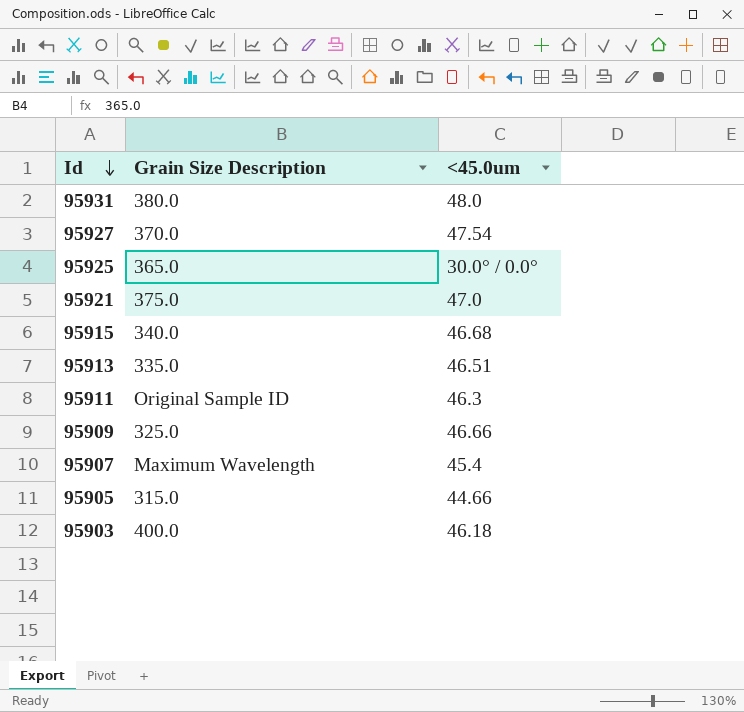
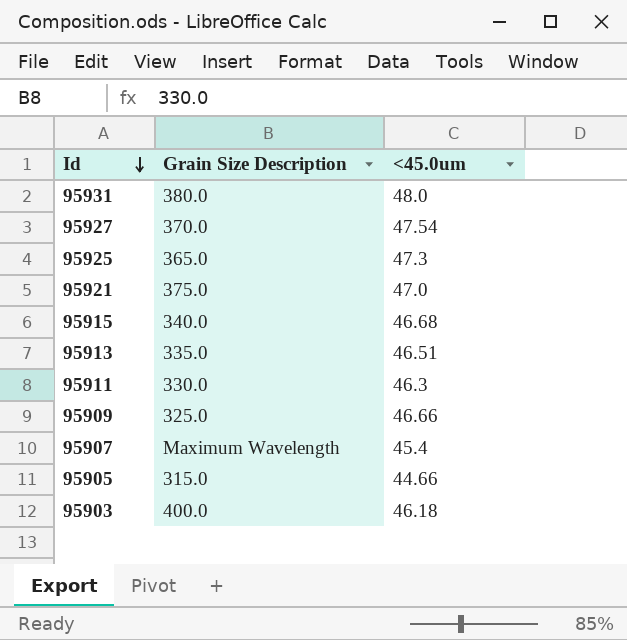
95925 | <45.0um: 30.0° / 0.0° -> 47.3
95911 | Grain Size Description: Original Sample ID -> 330.0

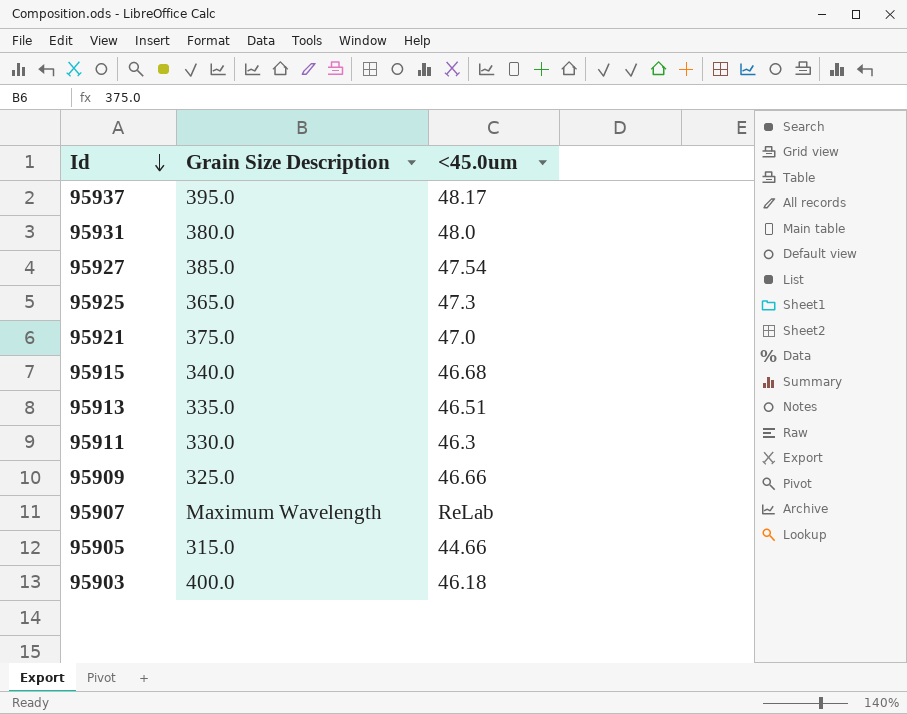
row 95937: none -> 395.0 | 48.17
95927 | Grain Size Description: 370.0 -> 385.0
95907 | <45.0um: 45.4 -> ReLab

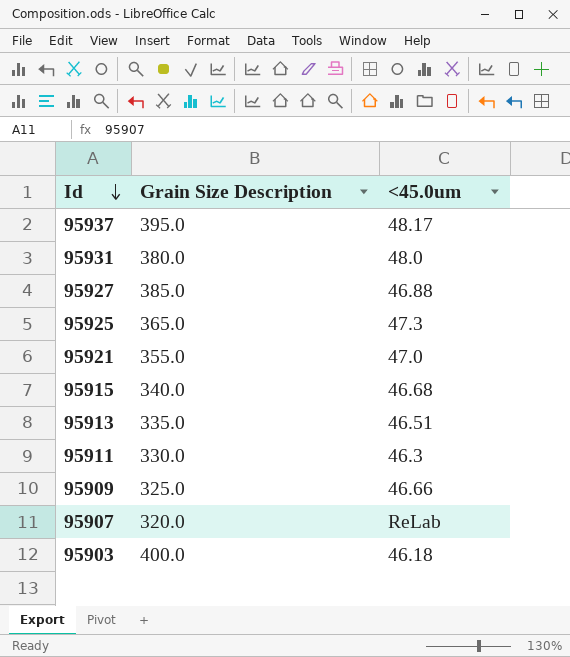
row 95905: 315.0 | 44.66 -> none
95927 | <45.0um: 47.54 -> 46.88
95921 | Grain Size Description: 375.0 -> 355.0
95907 | Grain Size Description: Maximum Wavelength -> 320.0

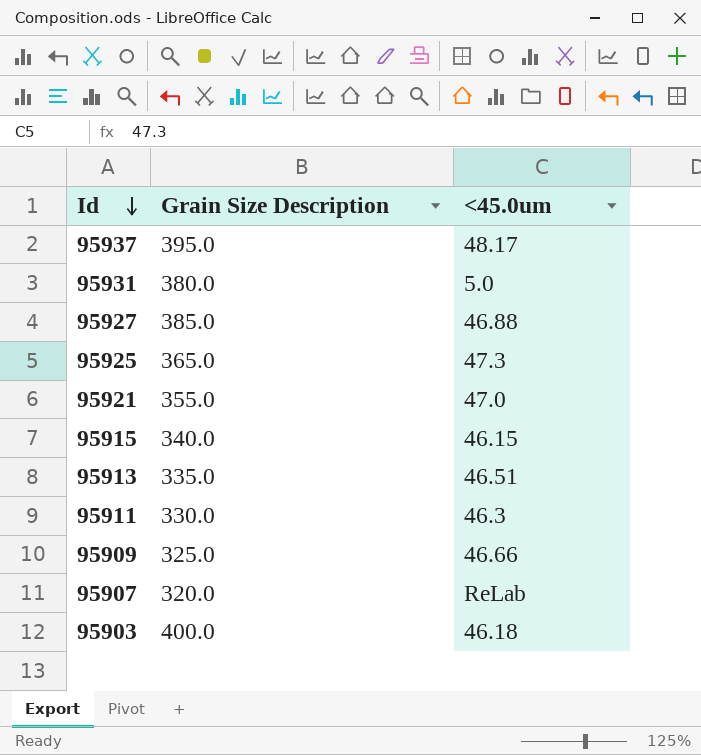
95931 | <45.0um: 48.0 -> 5.0
95915 | <45.0um: 46.68 -> 46.15

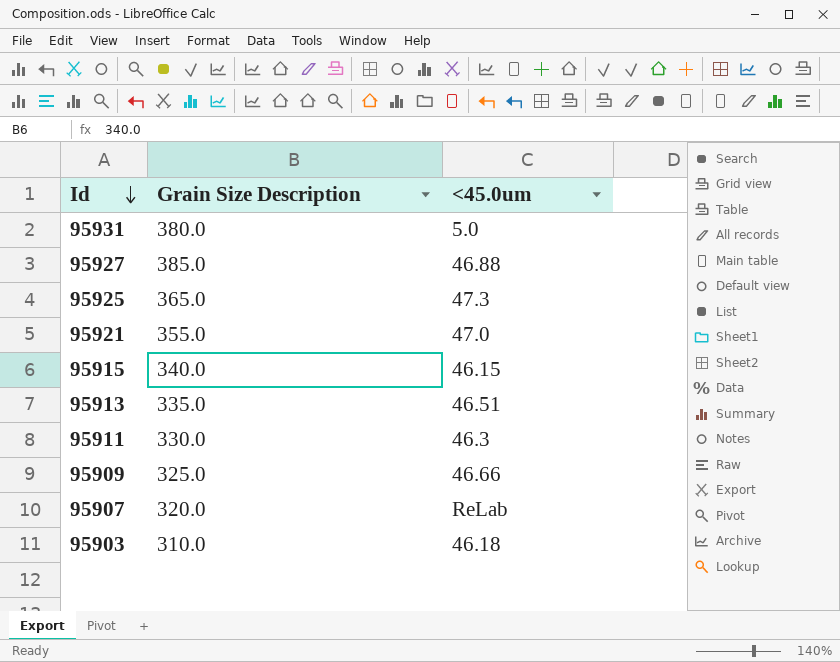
row 95937: 395.0 | 48.17 -> none
95903 | Grain Size Description: 400.0 -> 310.0

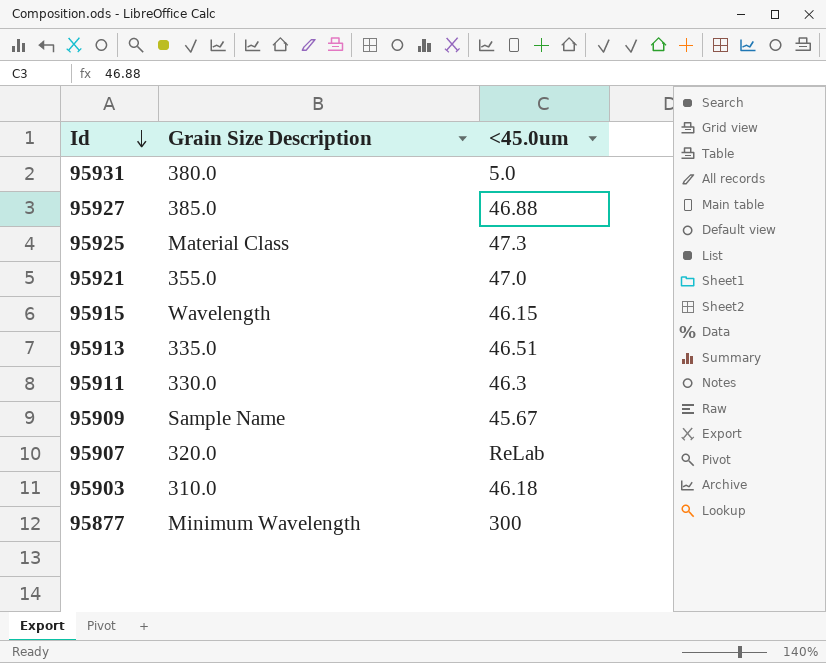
95925 | Grain Size Description: 365.0 -> Material Class
95915 | Grain Size Description: 340.0 -> Wavelength
95909 | Grain Size Description: 325.0 -> Sample Name
95909 | <45.0um: 46.66 -> 45.67
row 95877: none -> Minimum Wavelength | 300

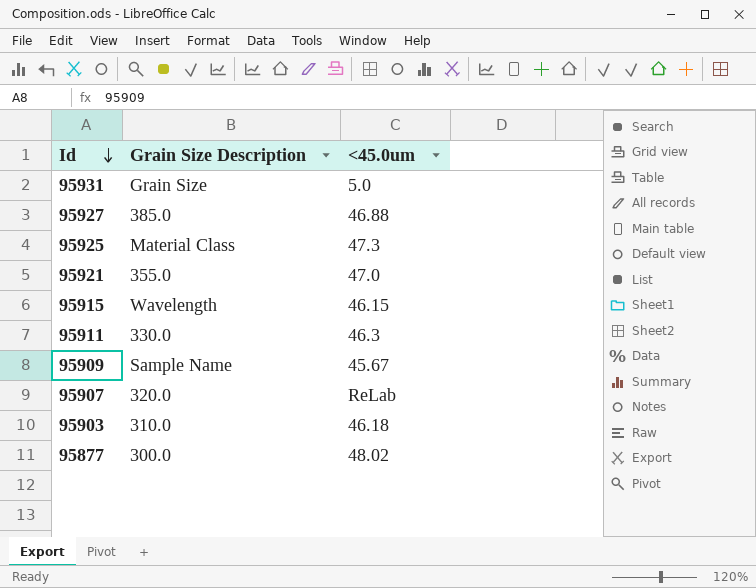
row 95913: 335.0 | 46.51 -> none
95931 | Grain Size Description: 380.0 -> Grain Size
95877 | Grain Size Description: Minimum Wavelength -> 300.0
95877 | <45.0um: 300 -> 48.02

